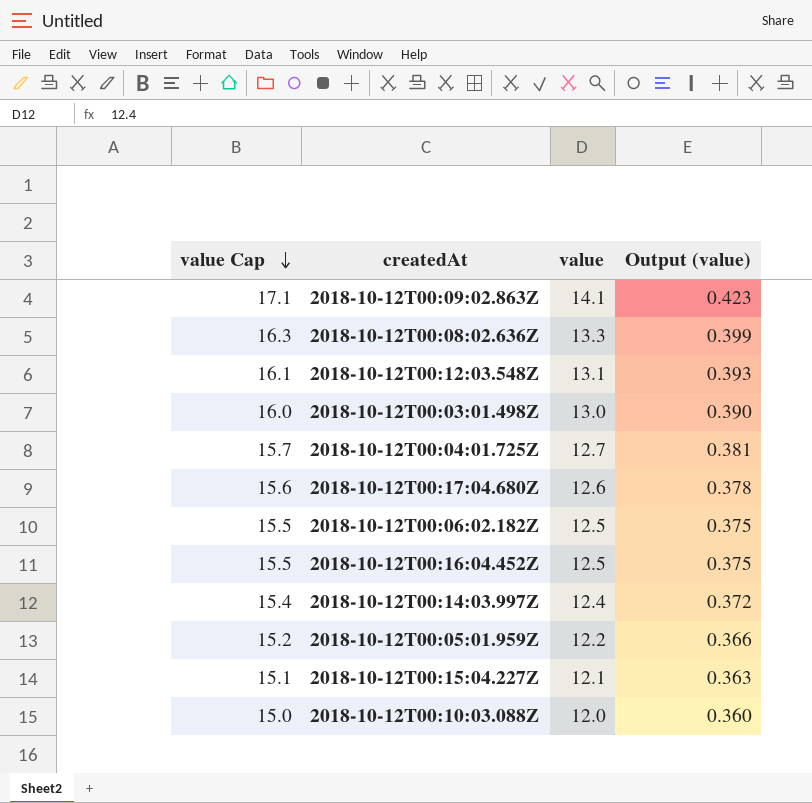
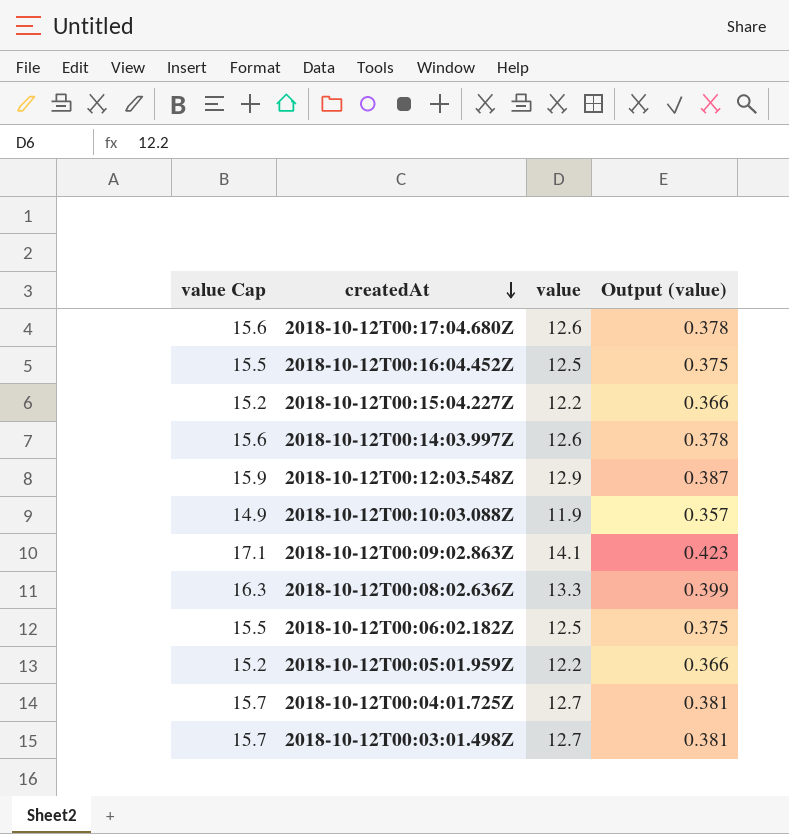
row order: value Cap descending -> createdAt descending
2018-10-12T00:15:04.227Z | value Cap: 15.1 -> 15.2
2018-10-12T00:15:04.227Z | value: 12.1 -> 12.2
2018-10-12T00:15:04.227Z | Output (value): 0.363 -> 0.366
2018-10-12T00:14:03.997Z | value Cap: 15.4 -> 15.6
2018-10-12T00:14:03.997Z | value: 12.4 -> 12.6
2018-10-12T00:14:03.997Z | Output (value): 0.372 -> 0.378
2018-10-12T00:12:03.548Z | value Cap: 16.1 -> 15.9
2018-10-12T00:12:03.548Z | value: 13.1 -> 12.9
2018-10-12T00:12:03.548Z | Output (value): 0.393 -> 0.387
2018-10-12T00:10:03.088Z | value Cap: 15.0 -> 14.9
2018-10-12T00:10:03.088Z | value: 12.0 -> 11.9
2018-10-12T00:10:03.088Z | Output (value): 0.360 -> 0.357
2018-10-12T00:03:01.498Z | value Cap: 16.0 -> 15.7
2018-10-12T00:03:01.498Z | value: 13.0 -> 12.7
2018-10-12T00:03:01.498Z | Output (value): 0.390 -> 0.381

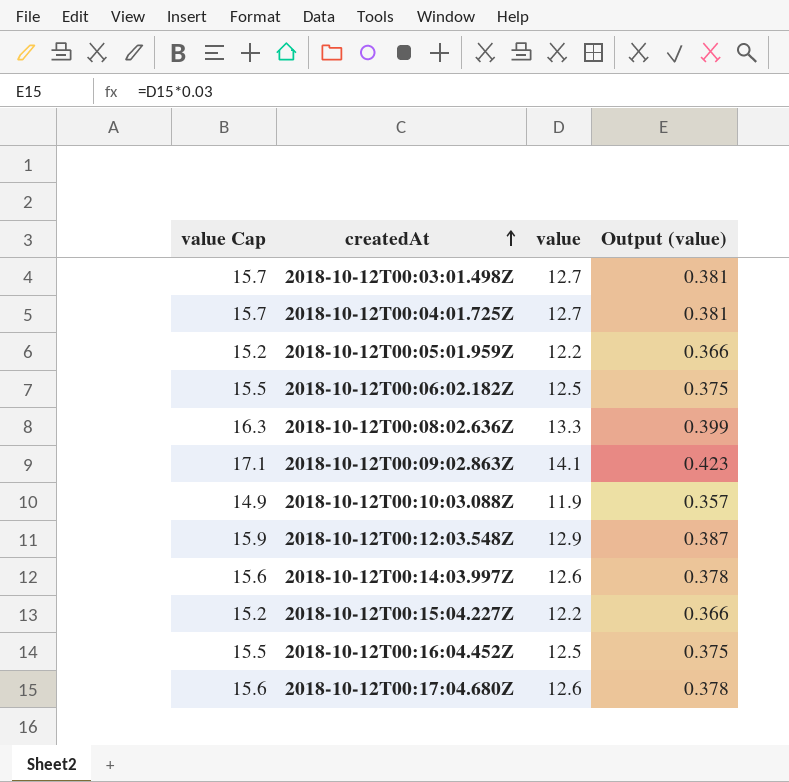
row order: createdAt descending -> createdAt ascending

